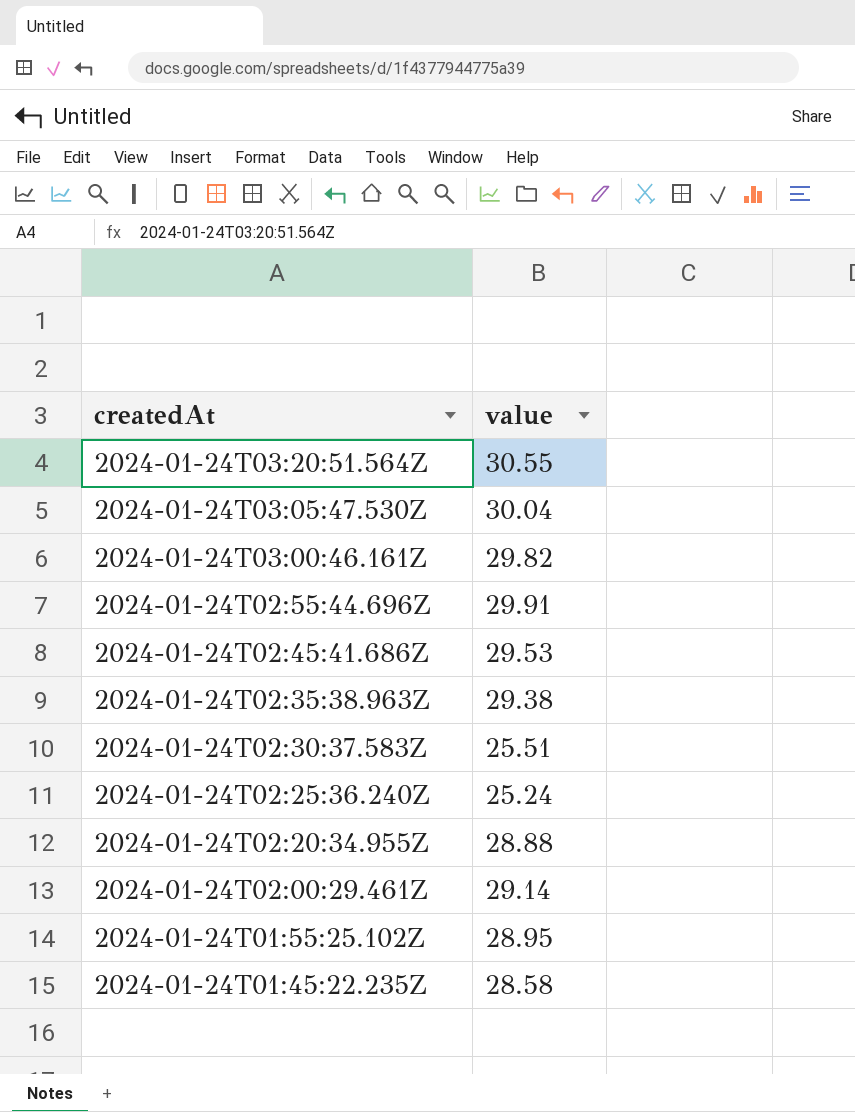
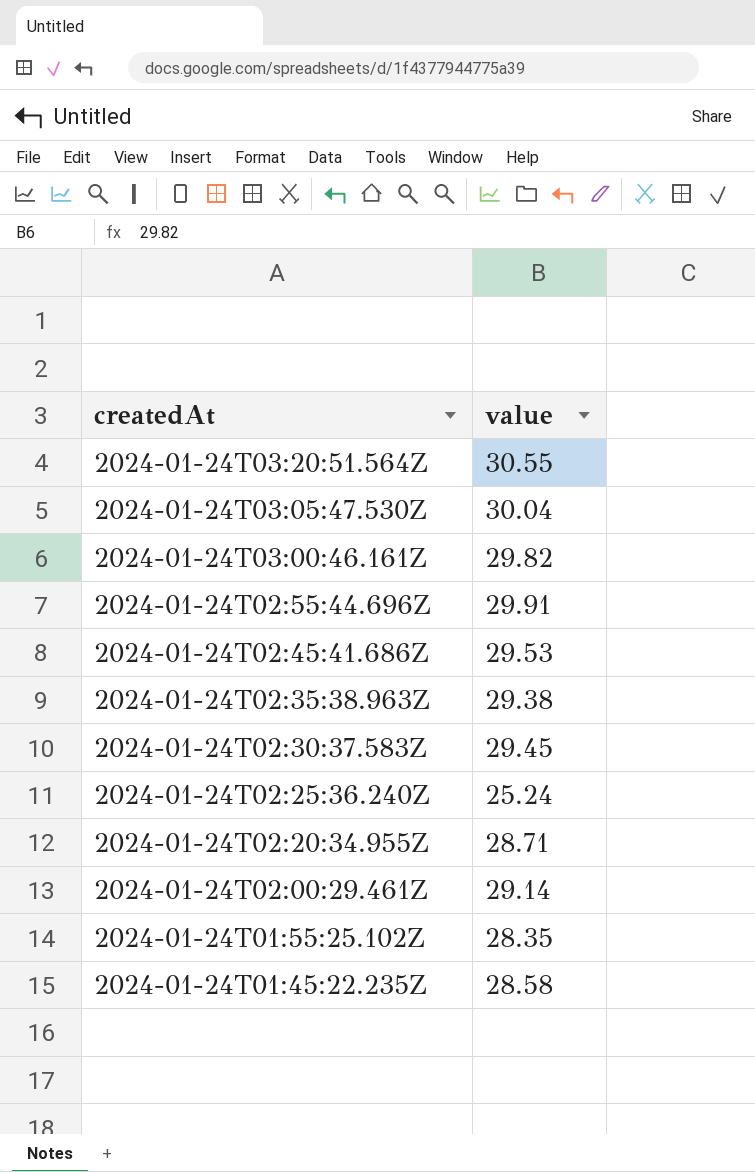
2024-01-24T02:30:37.583Z | value: 25.51 -> 29.45
2024-01-24T02:20:34.955Z | value: 28.88 -> 28.71
2024-01-24T01:55:25.102Z | value: 28.95 -> 28.35

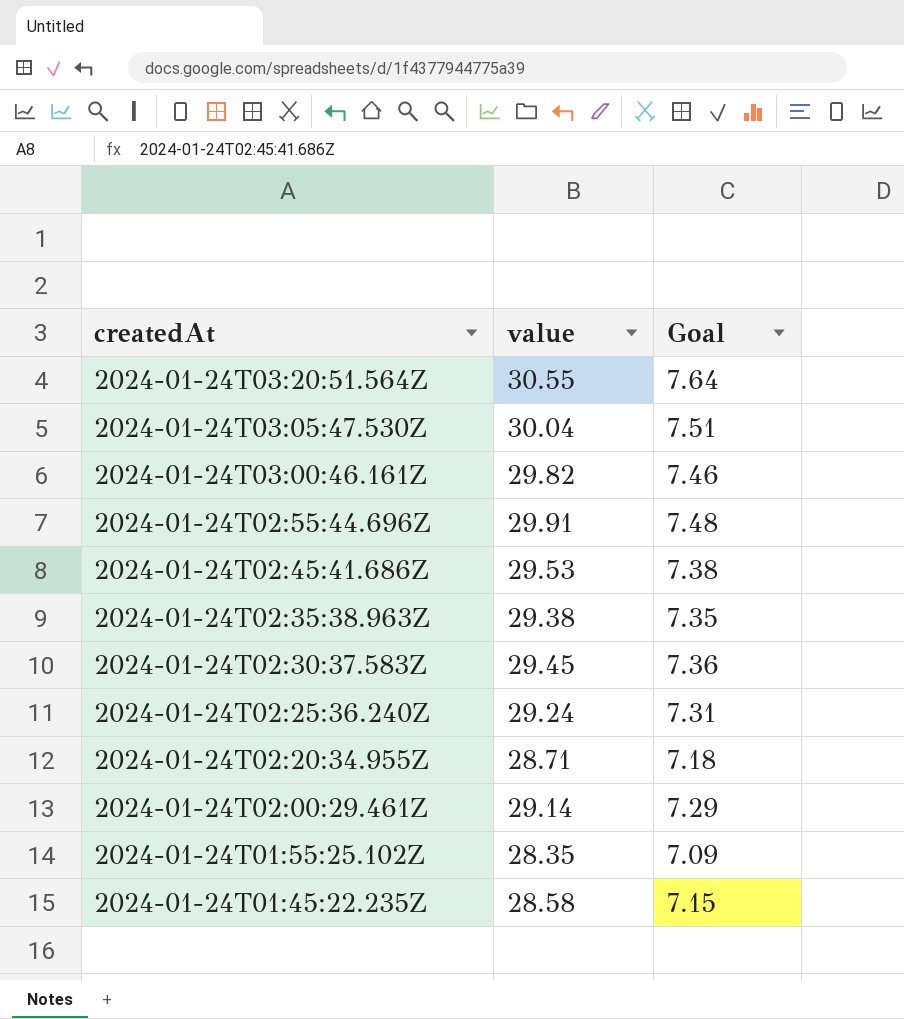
column Goal | formula: none -> [value] * 0.25
2024-01-24T02:25:36.240Z | value: 25.24 -> 29.24

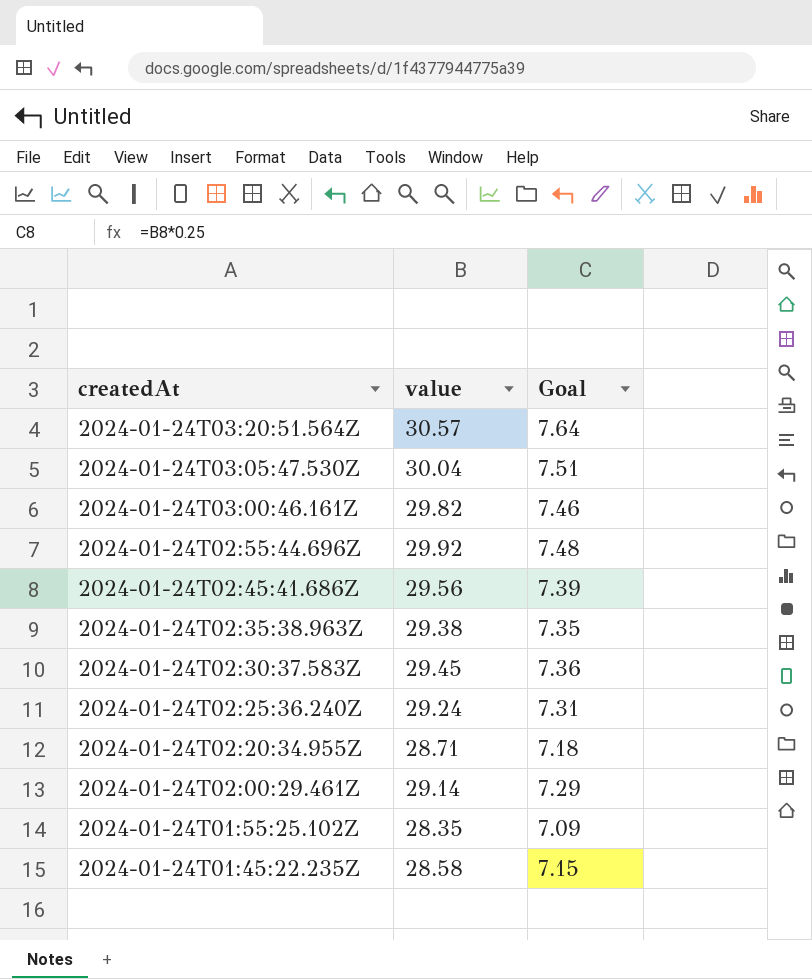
2024-01-24T03:20:51.564Z | value: 30.55 -> 30.57
2024-01-24T02:55:44.696Z | value: 29.91 -> 29.92
2024-01-24T02:45:41.686Z | value: 29.53 -> 29.56
2024-01-24T02:45:41.686Z | Goal: 7.38 -> 7.39

